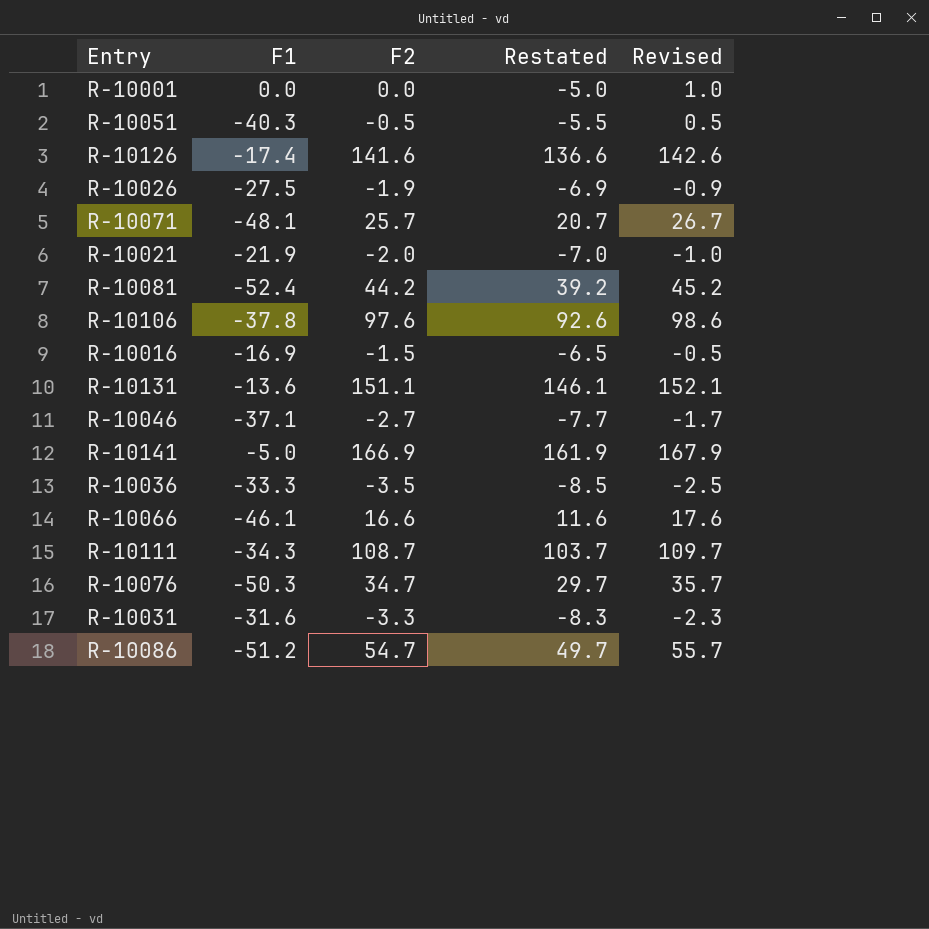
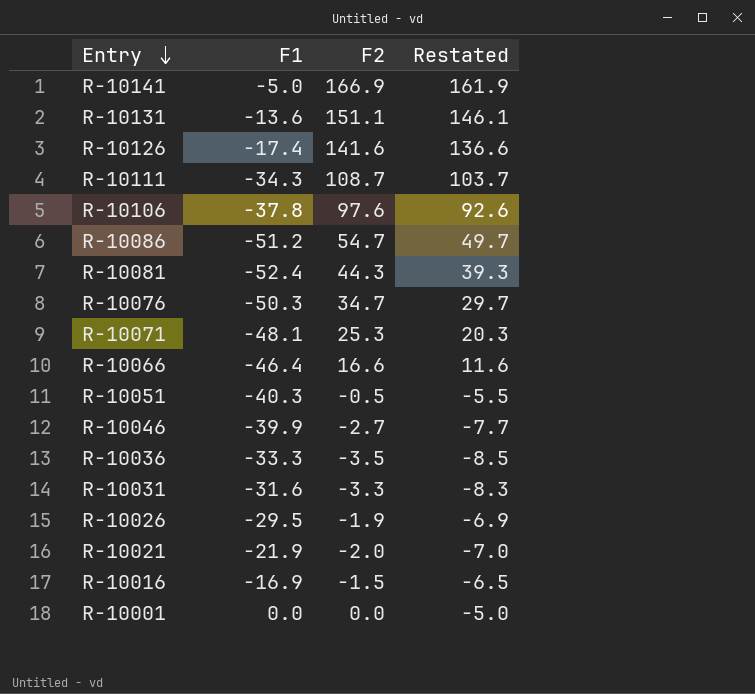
row order: none -> Entry descending
column Revised | formula: [F2] + 1 -> none
R-10081 | F2: 44.2 -> 44.3
R-10081 | Restated: 39.2 -> 39.3
R-10071 | F2: 25.7 -> 25.3
R-10071 | Restated: 20.7 -> 20.3
R-10066 | F1: -46.1 -> -46.4
R-10046 | F1: -37.1 -> -39.9
R-10026 | F1: -27.5 -> -29.5

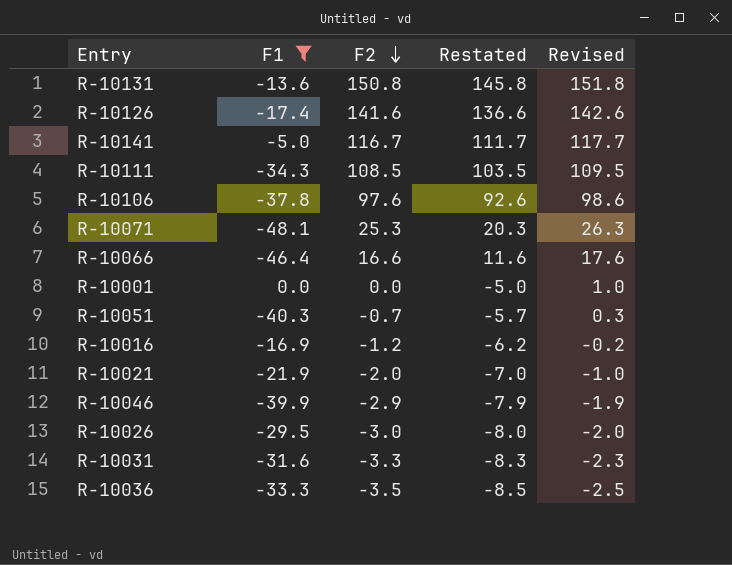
filter: none -> F1 >= -48.1
row order: Entry descending -> F2 descending
column Revised | formula: none -> [F2] + 1
R-10131 | F2: 151.1 -> 150.8
R-10131 | Restated: 146.1 -> 145.8
R-10141 | F2: 166.9 -> 116.7
R-10141 | Restated: 161.9 -> 111.7
R-10111 | F2: 108.7 -> 108.5
R-10111 | Restated: 103.7 -> 103.5
R-10051 | F2: -0.5 -> -0.7
R-10051 | Restated: -5.5 -> -5.7
R-10016 | F2: -1.5 -> -1.2
R-10016 | Restated: -6.5 -> -6.2
R-10046 | F2: -2.7 -> -2.9
R-10046 | Restated: -7.7 -> -7.9
R-10026 | F2: -1.9 -> -3.0
R-10026 | Restated: -6.9 -> -8.0

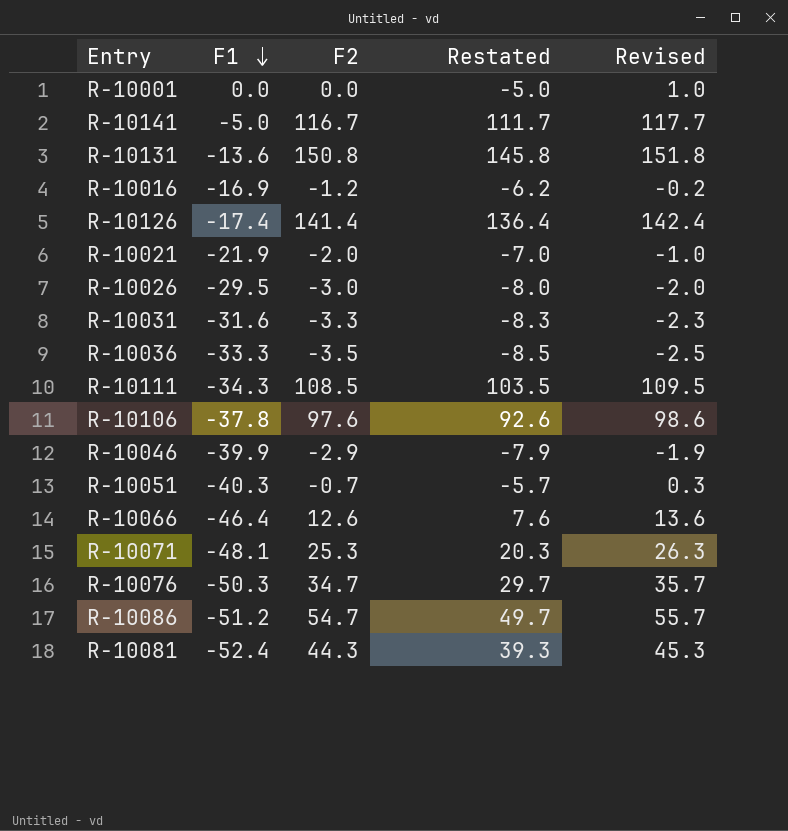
filter: F1 >= -48.1 -> none
row order: F2 descending -> F1 descending
R-10126 | F2: 141.6 -> 141.4
R-10126 | Restated: 136.6 -> 136.4
R-10126 | Revised: 142.6 -> 142.4
R-10066 | F2: 16.6 -> 12.6
R-10066 | Restated: 11.6 -> 7.6
R-10066 | Revised: 17.6 -> 13.6

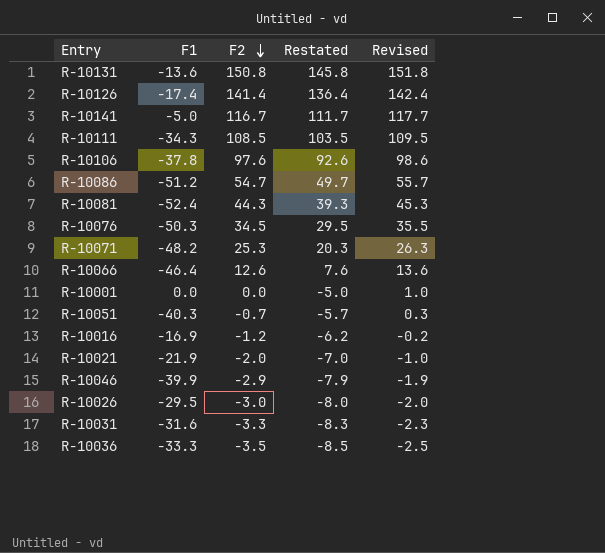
row order: F1 descending -> F2 descending
R-10076 | F2: 34.7 -> 34.5
R-10076 | Restated: 29.7 -> 29.5
R-10076 | Revised: 35.7 -> 35.5
R-10071 | F1: -48.1 -> -48.2

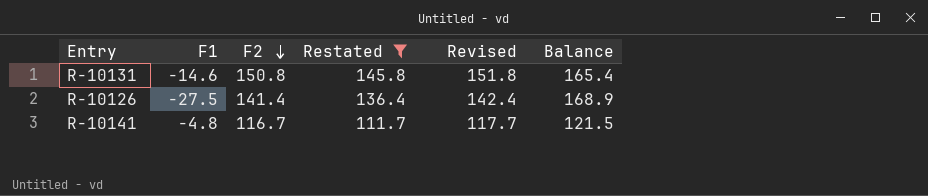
filter: none -> Restated >= 111.7
column Balance | formula: none -> [F2] - [F1]
R-10131 | F1: -13.6 -> -14.6
R-10126 | F1: -17.4 -> -27.5
R-10141 | F1: -5.0 -> -4.8

